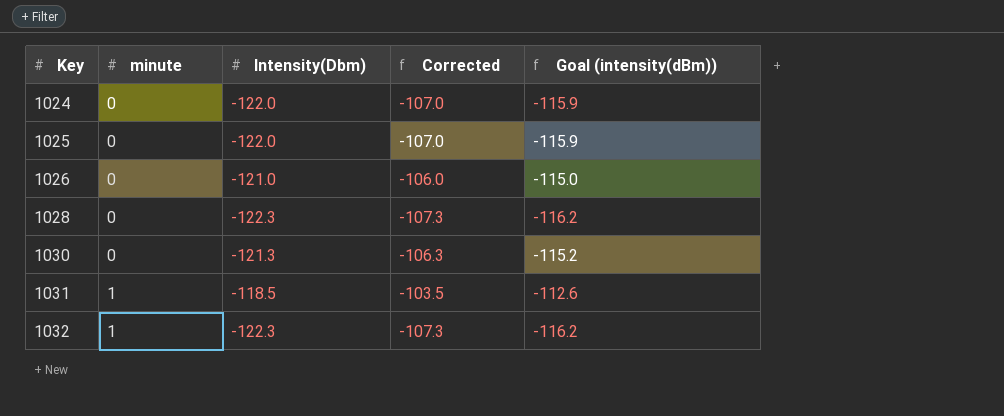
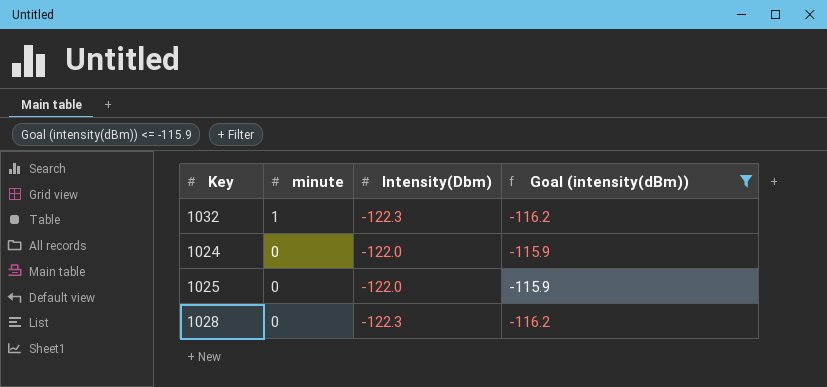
filter: none -> Goal (intensity(dBm)) <= -115.9
row order: Key ascending -> minute descending
column Corrected | formula: [Intensity(Dbm)] + 15 -> none

